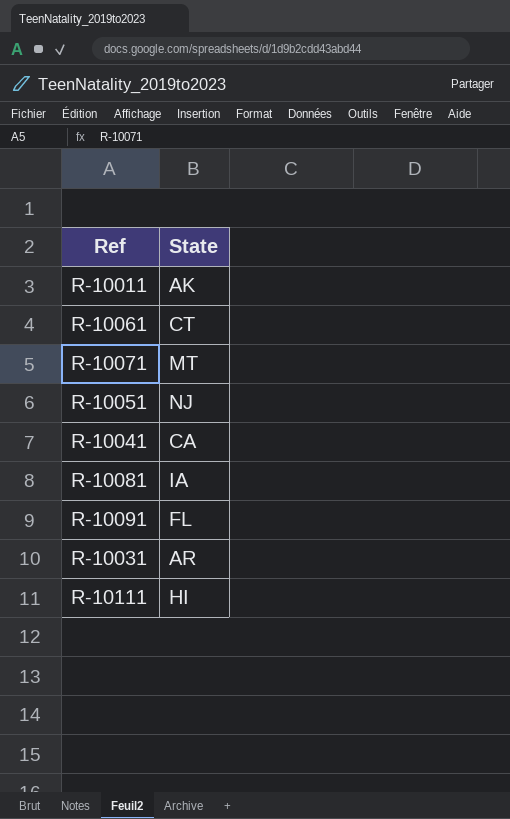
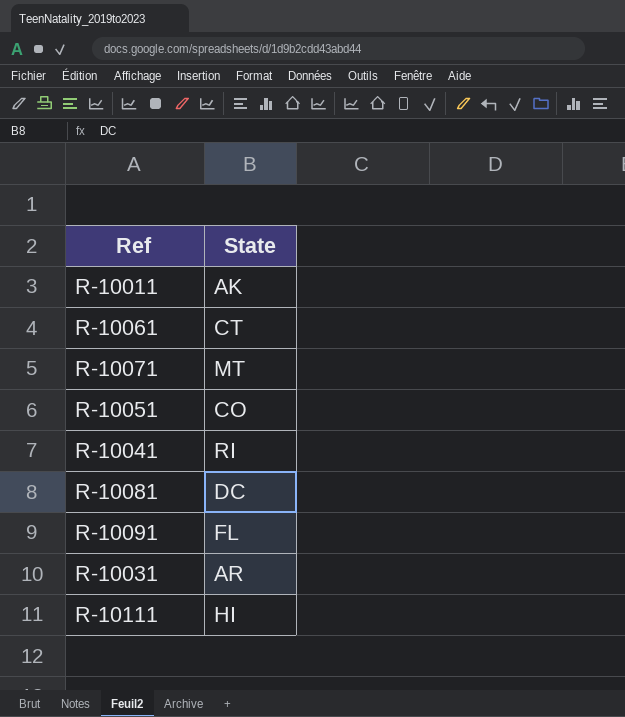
R-10051 | State: NJ -> CO
R-10041 | State: CA -> RI
R-10081 | State: IA -> DC

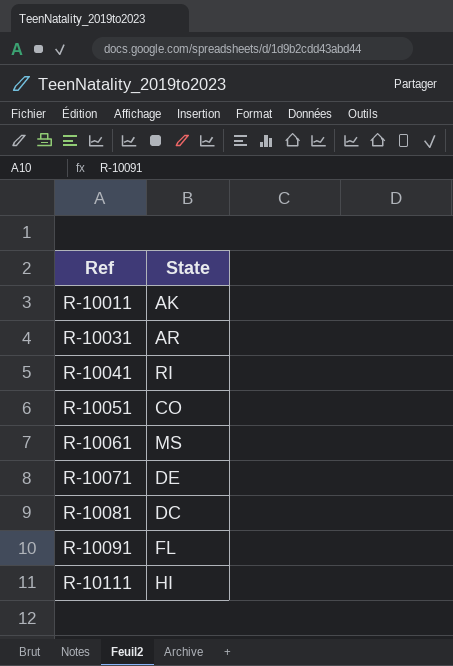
row order: none -> Ref ascending
R-10061 | State: CT -> MS
R-10071 | State: MT -> DE

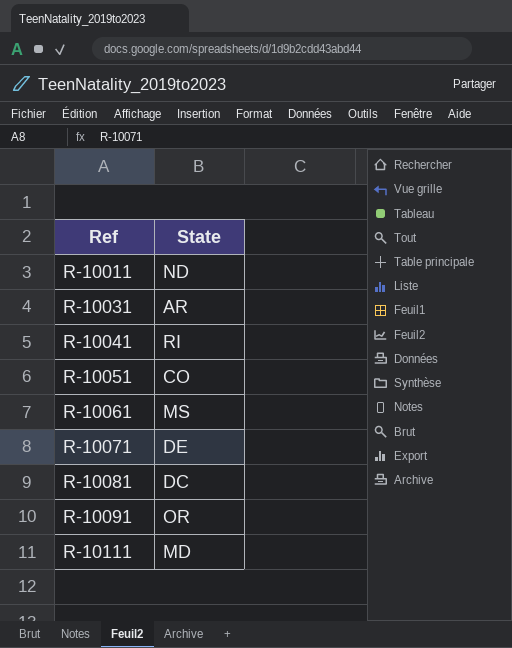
R-10011 | State: AK -> ND
R-10091 | State: FL -> OR
R-10111 | State: HI -> MD

